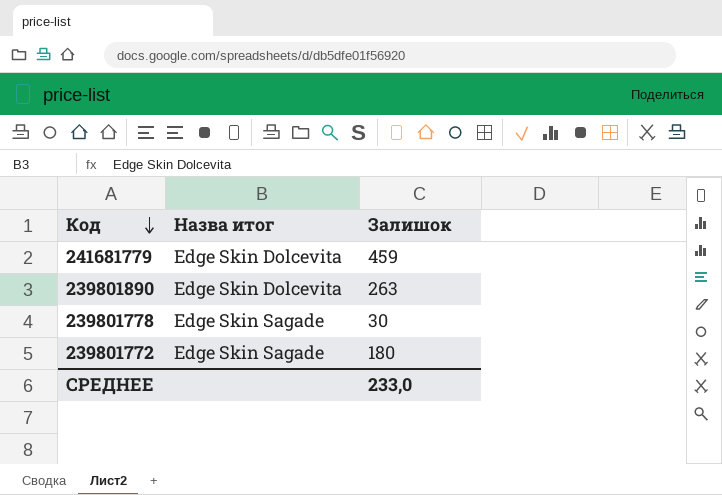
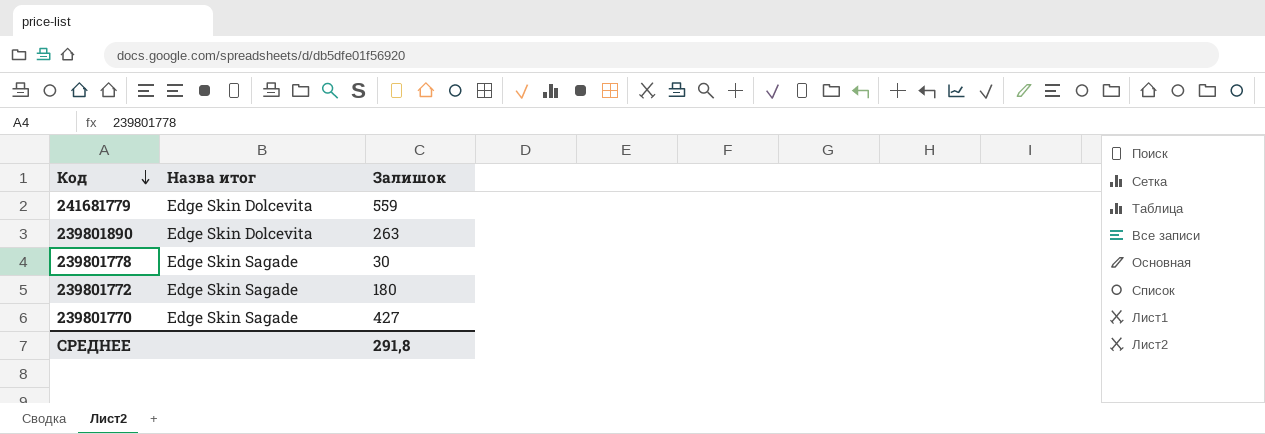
241681779 | Залишок: 459 -> 559
row 239801770: none -> Edge Skin Sagade | 427
СРЕДНЕЕ | Залишок: 233,0 -> 291,8

